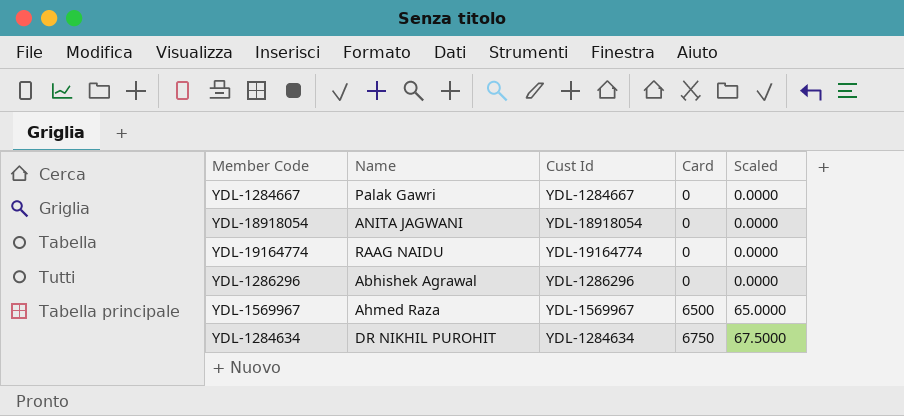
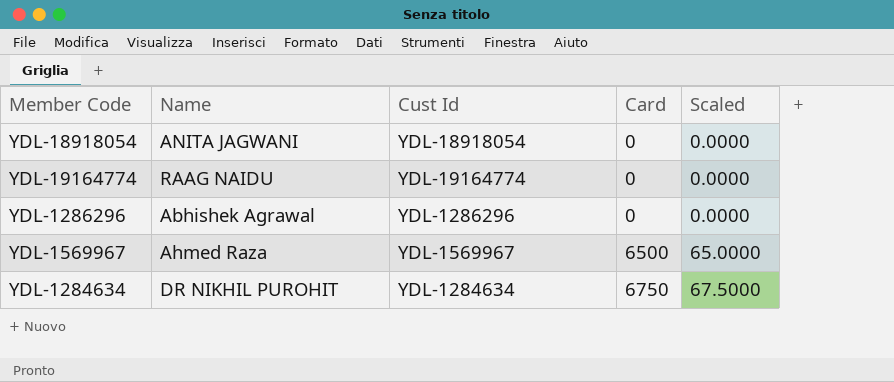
row YDL-1284667: Palak Gawri | YDL-1284667 | 0 | 0.0000 -> none

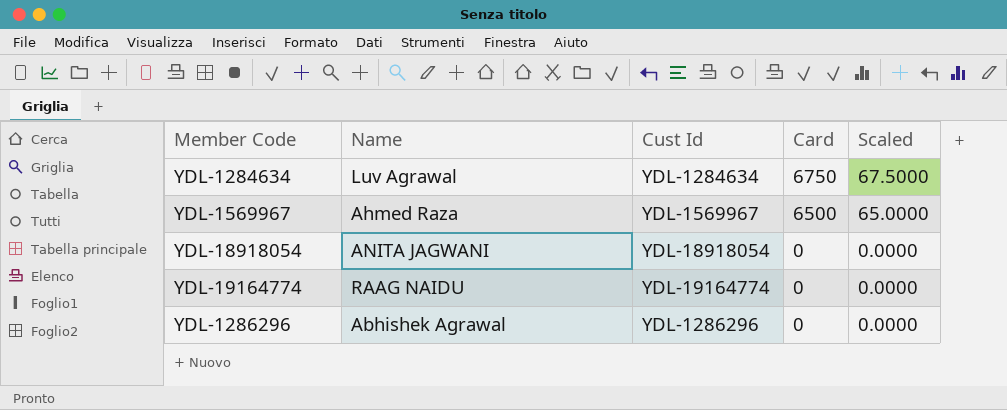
row order: Card ascending -> Card descending
YDL-1284634 | Name: DR NIKHIL PUROHIT -> Luv Agrawal

